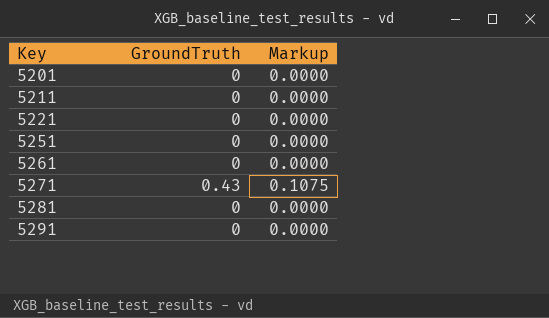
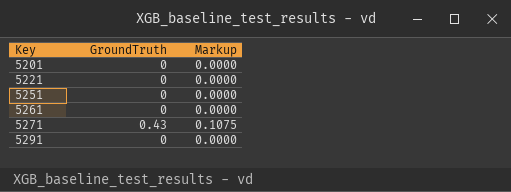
row 5211: 0 | 0.0000 -> none
row 5281: 0 | 0.0000 -> none

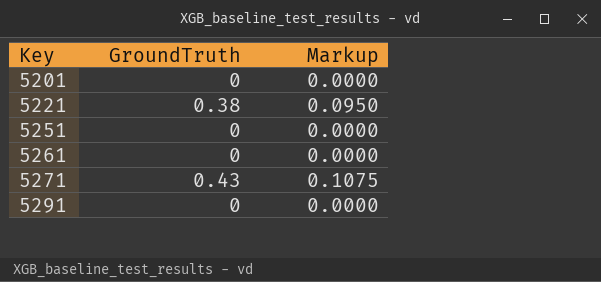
5221 | GroundTruth: 0 -> 0.38
5221 | Markup: 0.0000 -> 0.0950

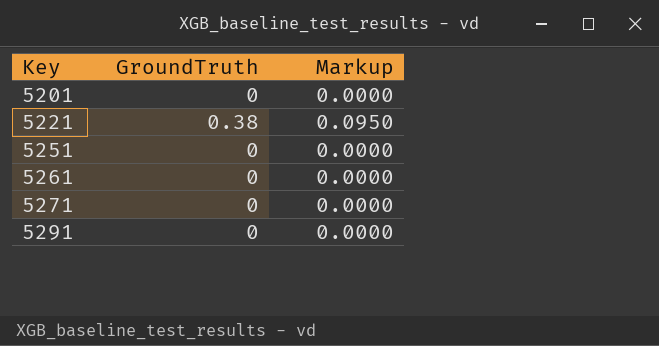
5271 | GroundTruth: 0.43 -> 0
5271 | Markup: 0.1075 -> 0.0000

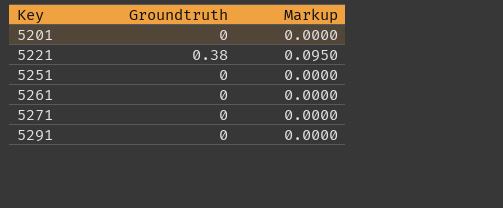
column name: GroundTruth -> Groundtruth

